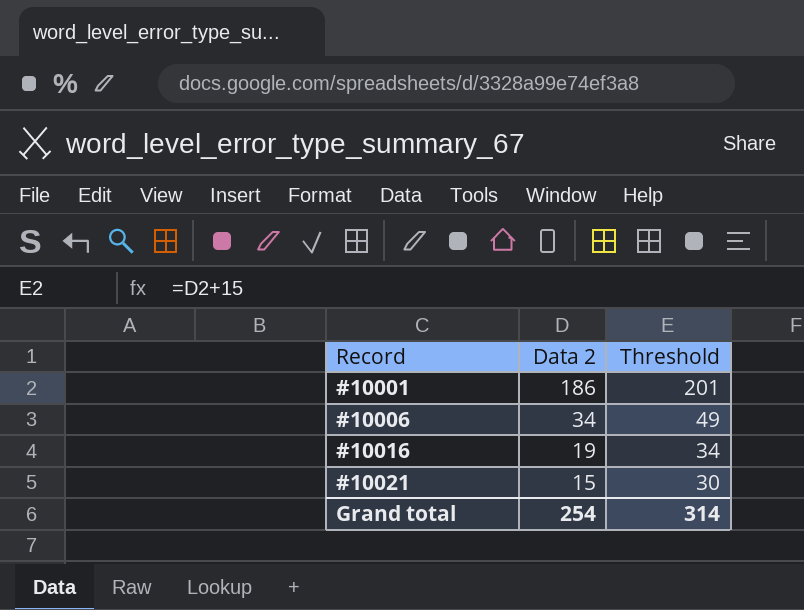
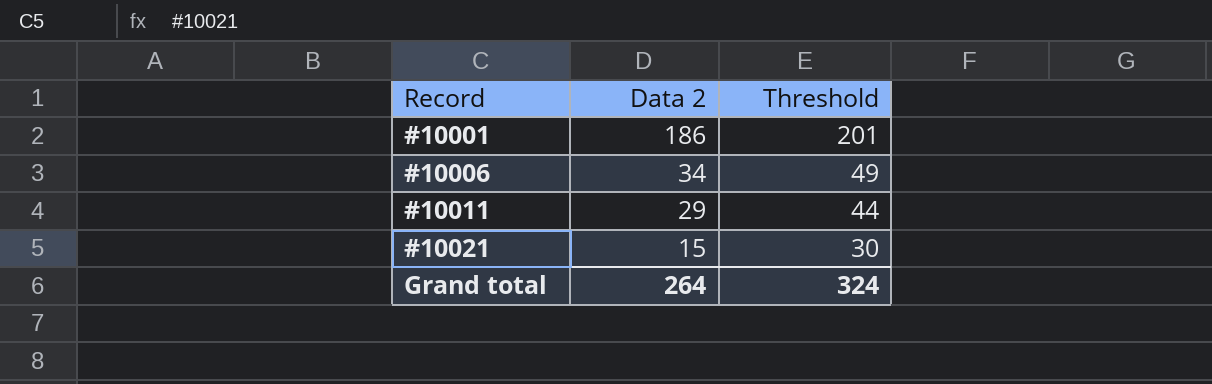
row #10016: 19 | 34 -> none
row #10011: none -> 29 | 44
Grand total | Data 2: 254 -> 264
Grand total | Threshold: 314 -> 324

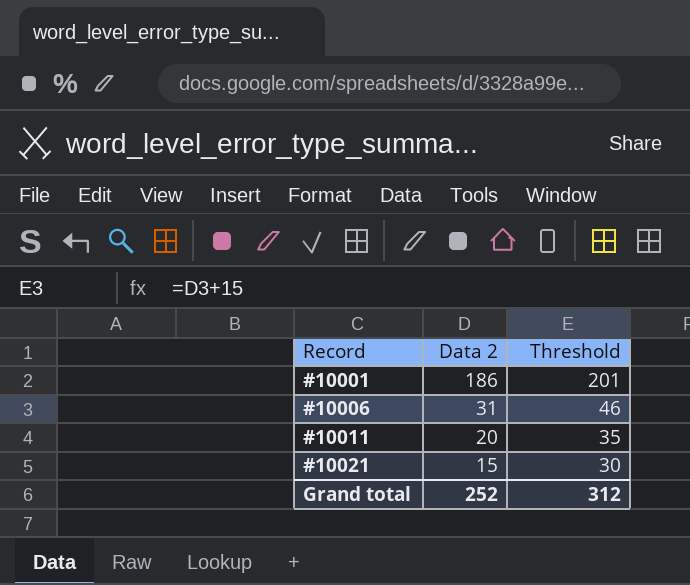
#10006 | Data 2: 34 -> 31
#10006 | Threshold: 49 -> 46
#10011 | Data 2: 29 -> 20
#10011 | Threshold: 44 -> 35
Grand total | Data 2: 264 -> 252
Grand total | Threshold: 324 -> 312

